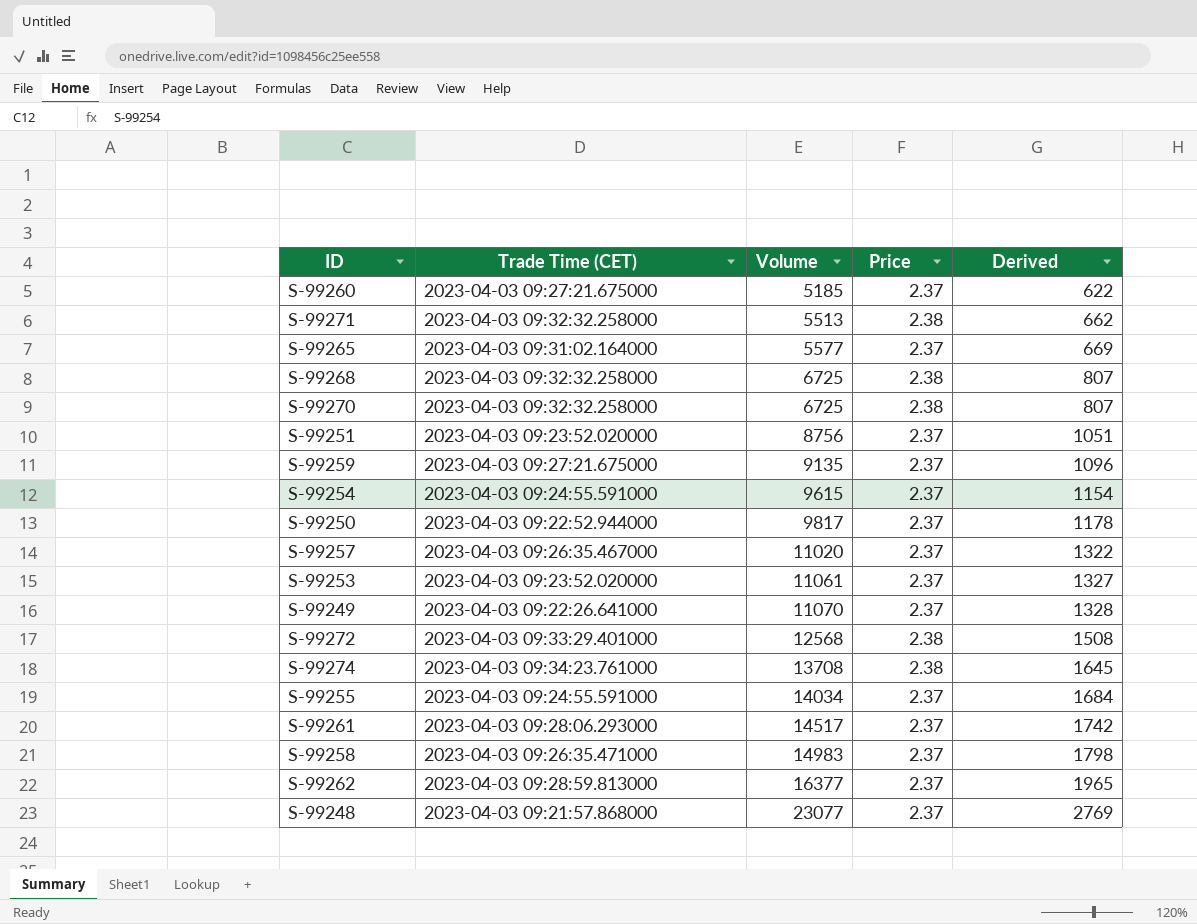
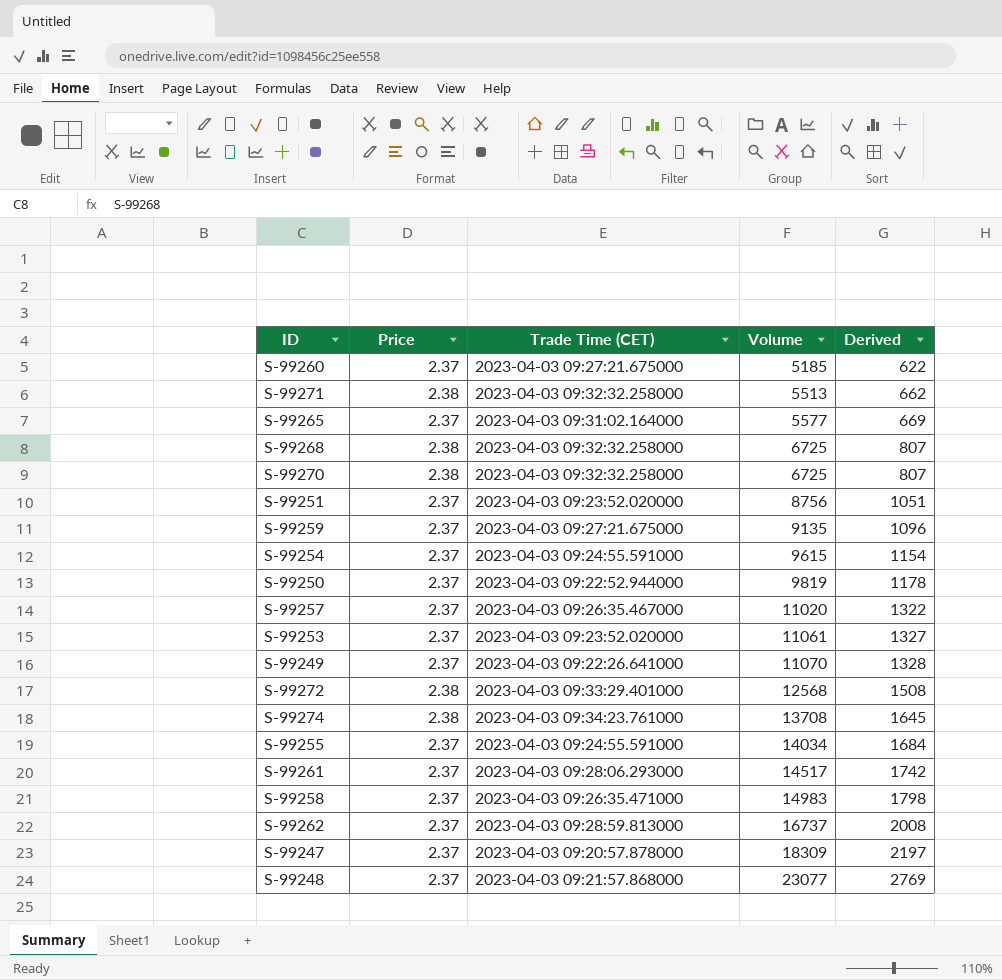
column Price | position: 4 -> 2
S-99250 | Volume: 9817 -> 9819
S-99262 | Volume: 16377 -> 16737
S-99262 | Derived: 1965 -> 2008
row S-99247: none -> 2.37 | 2023-04-03 09:20:57.878000 | 18309 | 2197

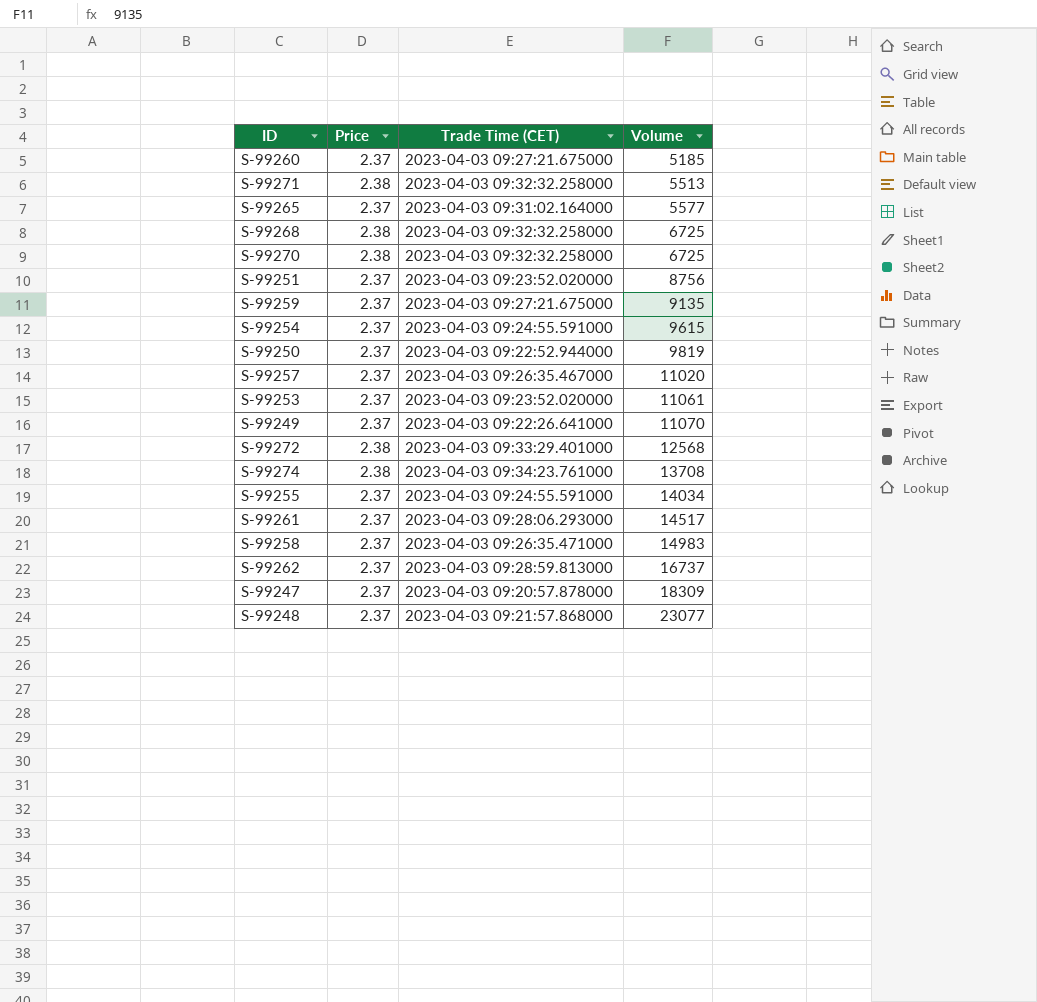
column Derived | formula: [Volume] * 0.12 -> none

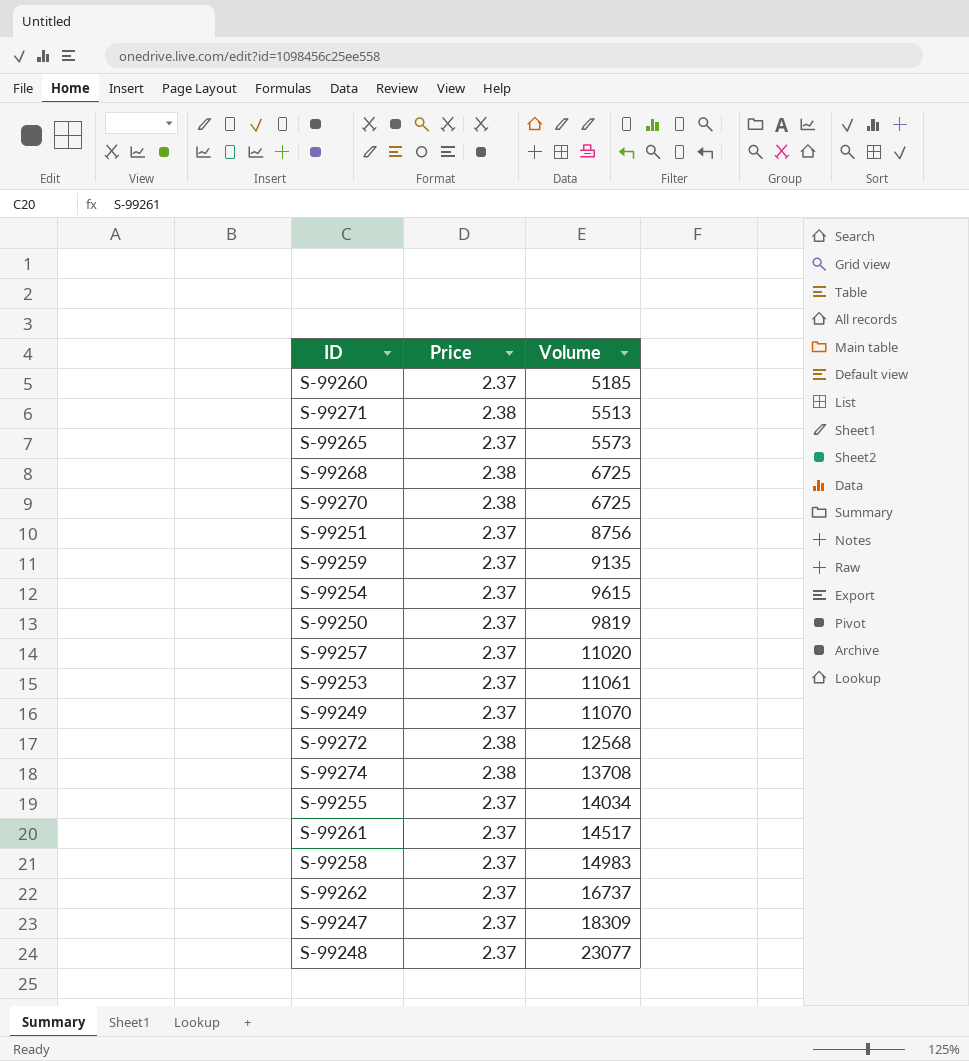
column Trade Time (CET) | position: 3 -> none
S-99265 | Volume: 5577 -> 5573

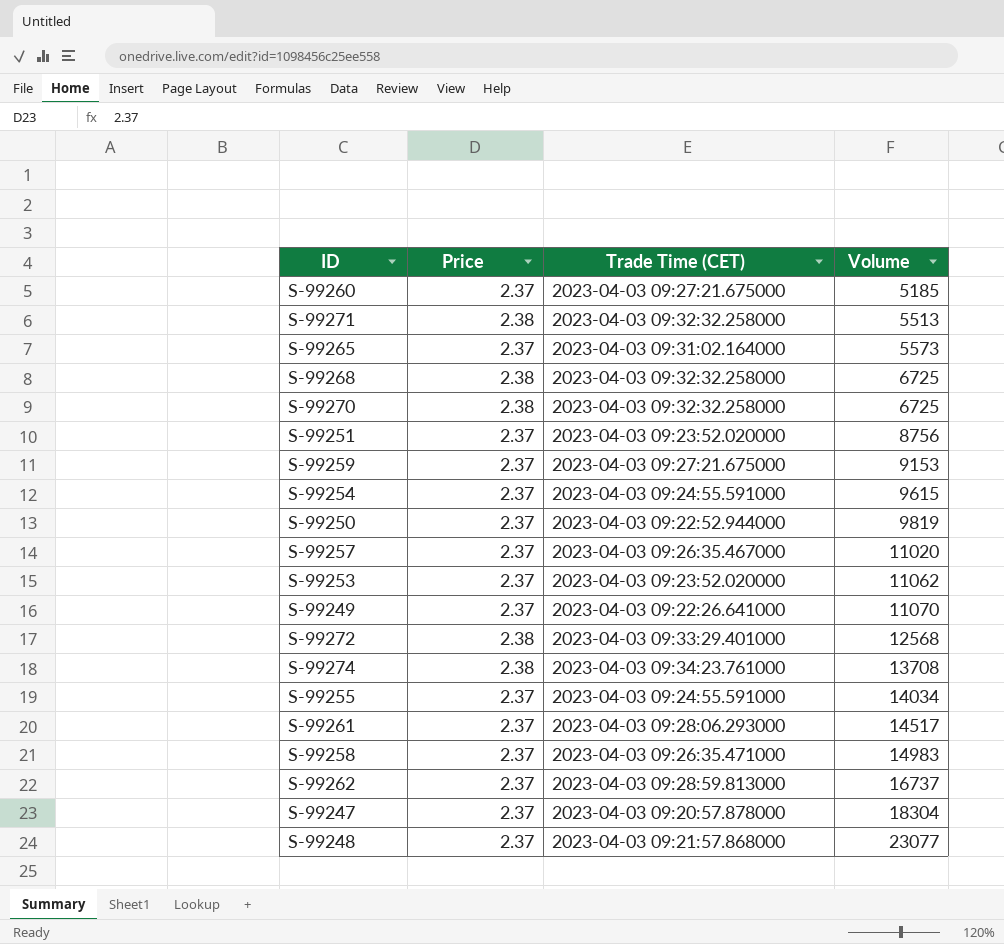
column Trade Time (CET) | position: none -> 3
S-99259 | Volume: 9135 -> 9153
S-99253 | Volume: 11061 -> 11062
S-99247 | Volume: 18309 -> 18304

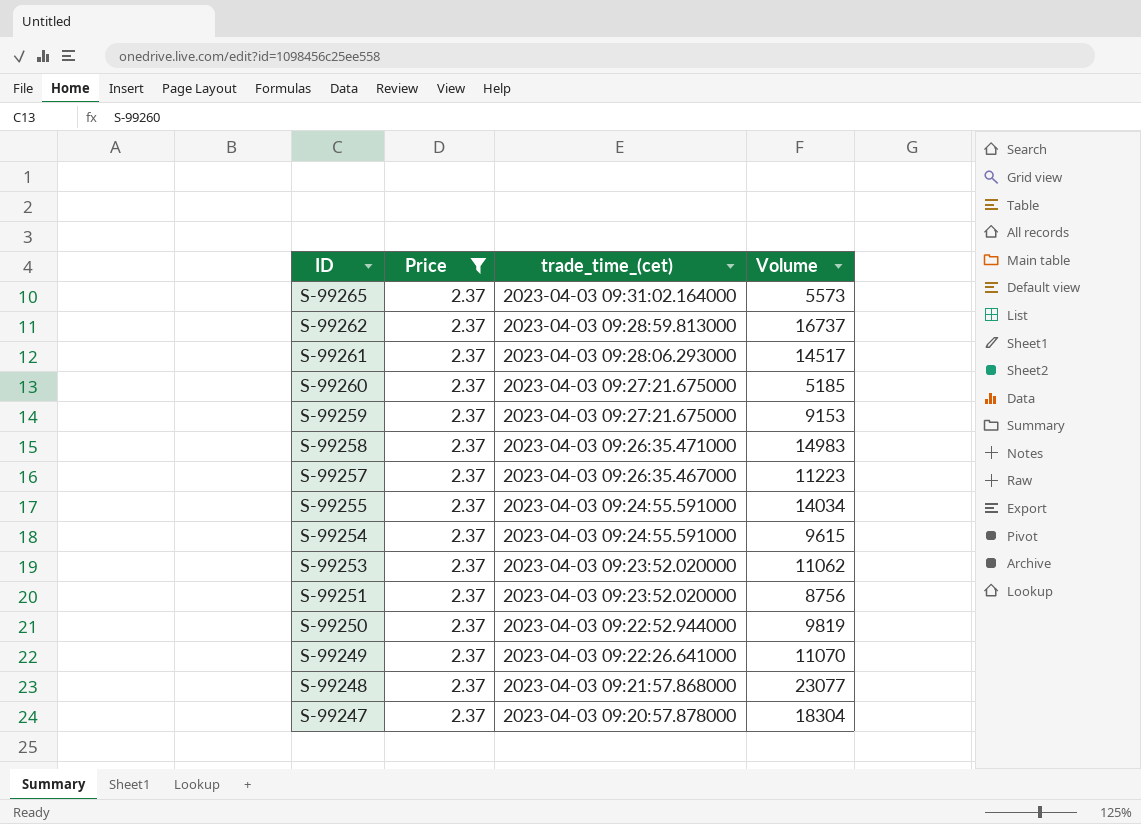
filter: none -> Price = 2.37
row order: Volume ascending -> ID descending
column name: Trade Time (CET) -> trade_time_(cet)
S-99257 | Volume: 11020 -> 11223

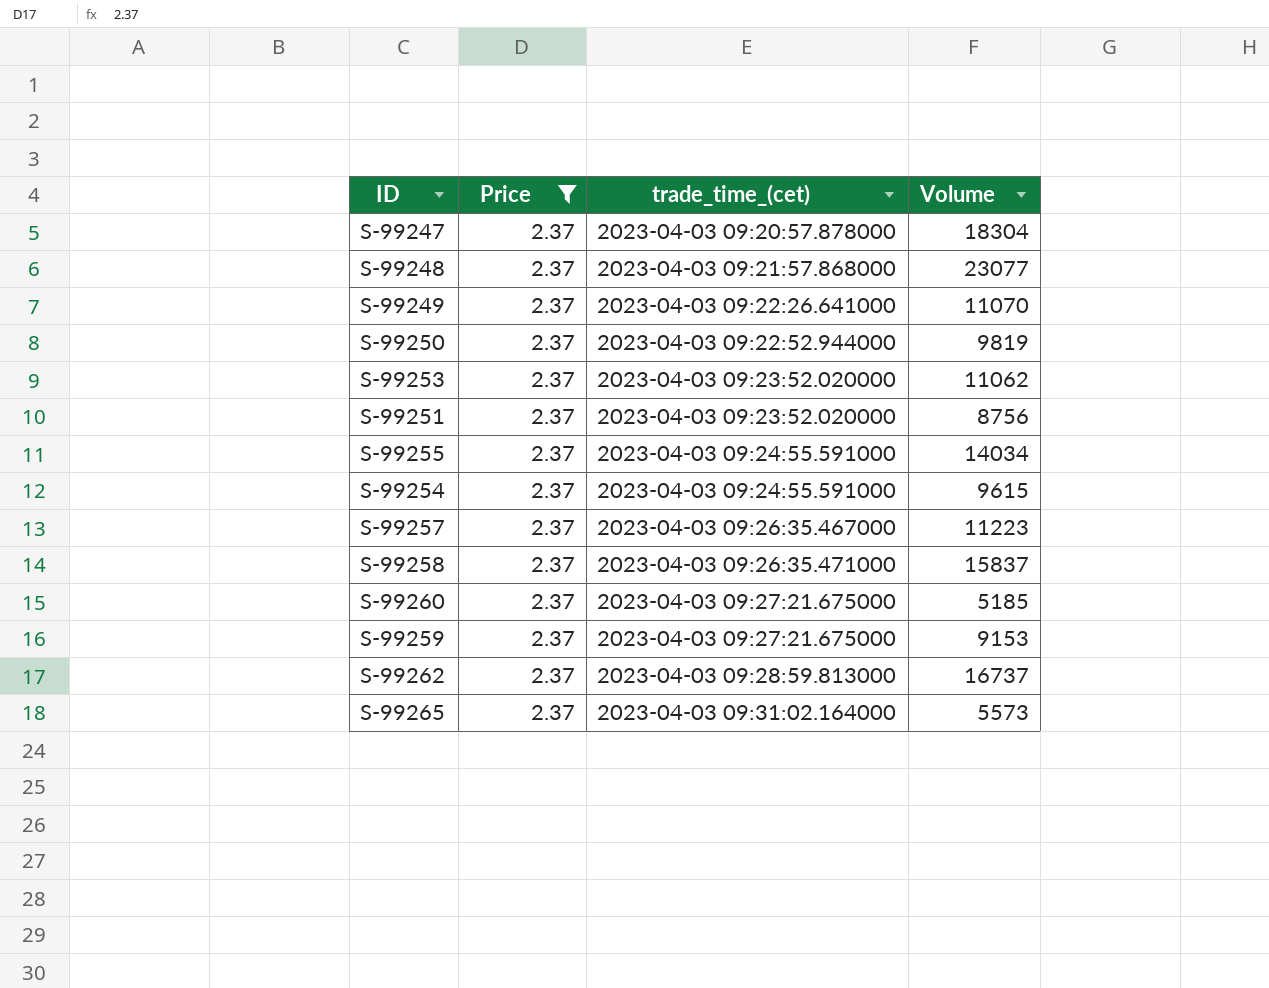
row order: ID descending -> trade_time_(cet) ascending
row S-99261: 2.37 | 2023-04-03 09:28:06.293000 | 14517 -> none
S-99258 | Volume: 14983 -> 15837

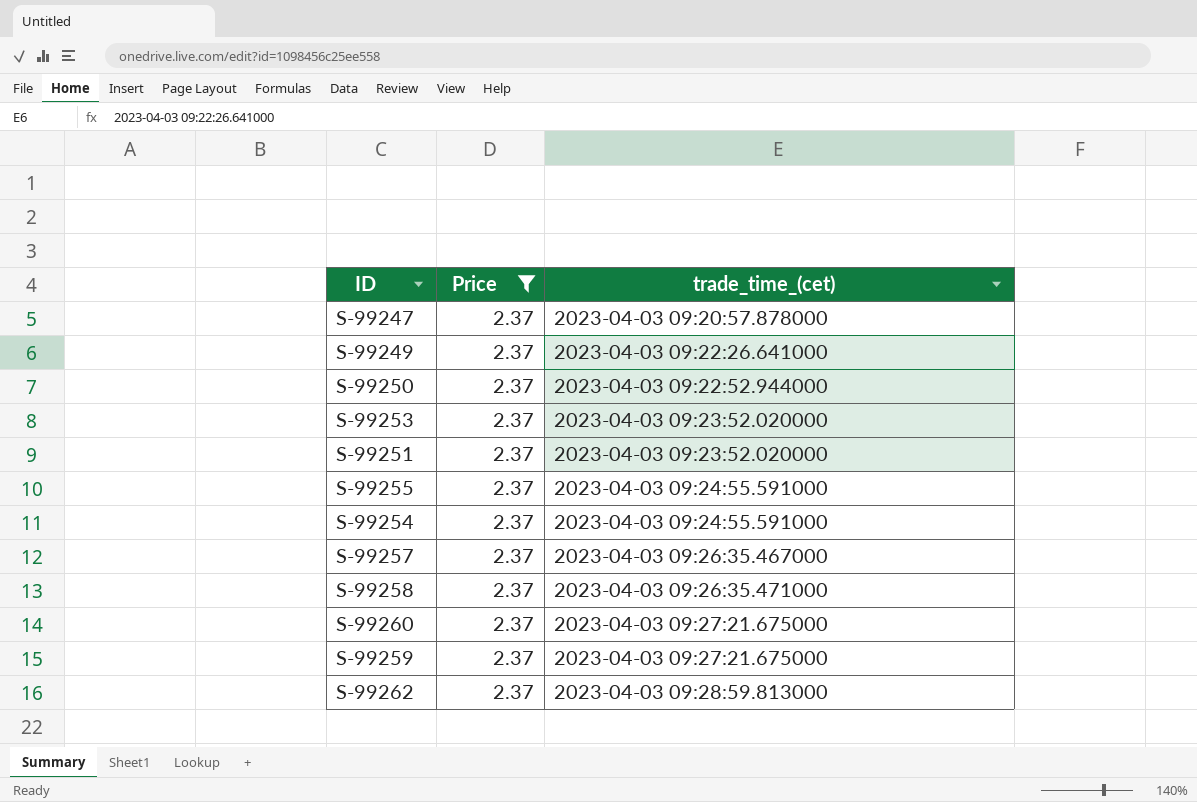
column Volume | position: 4 -> none
row S-99248: 2.37 | 2023-04-03 09:21:57.868000 | 23077 -> none
row S-99265: 2.37 | 2023-04-03 09:31:02.164000 | 5573 -> none

